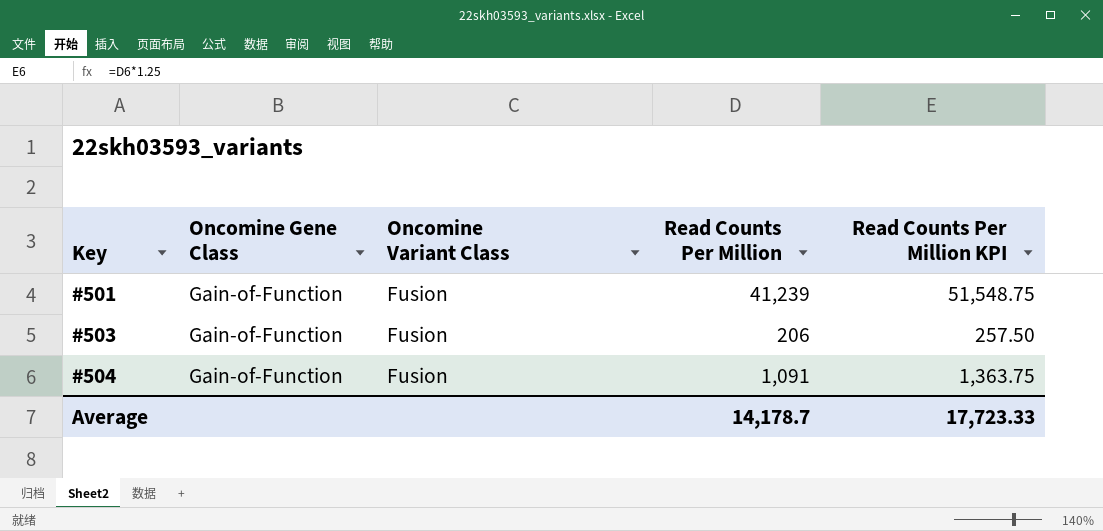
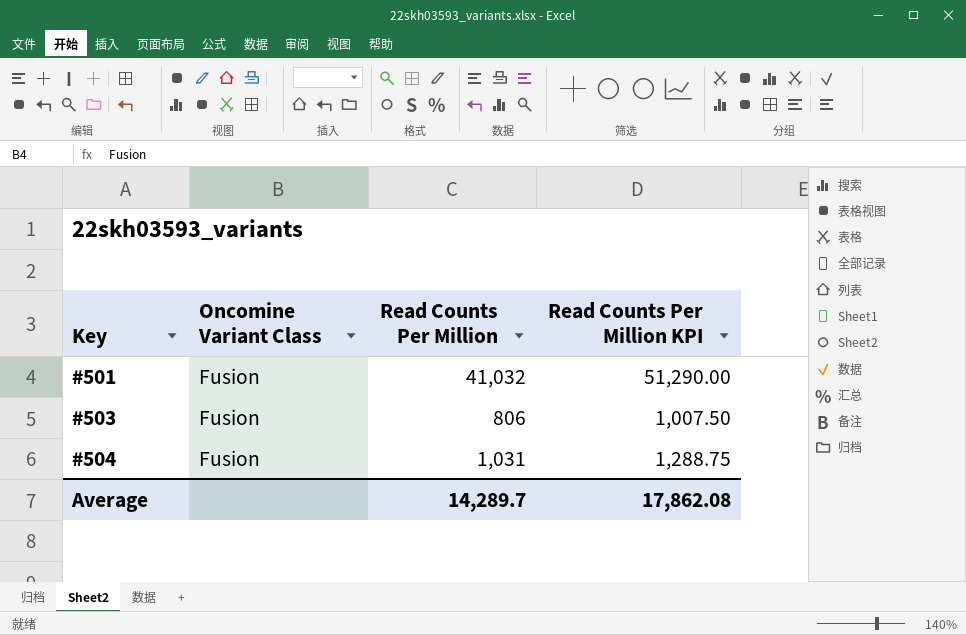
column Oncomine Gene Class | position: 2 -> none
#501 | Read Counts Per Million: 41,239 -> 41,032
#501 | Read Counts Per Million KPI: 51,548.75 -> 51,290.00
#503 | Read Counts Per Million: 206 -> 806
#503 | Read Counts Per Million KPI: 257.50 -> 1,007.50
#504 | Read Counts Per Million: 1,091 -> 1,031
#504 | Read Counts Per Million KPI: 1,363.75 -> 1,288.75
Average | Read Counts Per Million: 14,178.7 -> 14,289.7
Average | Read Counts Per Million KPI: 17,723.33 -> 17,862.08

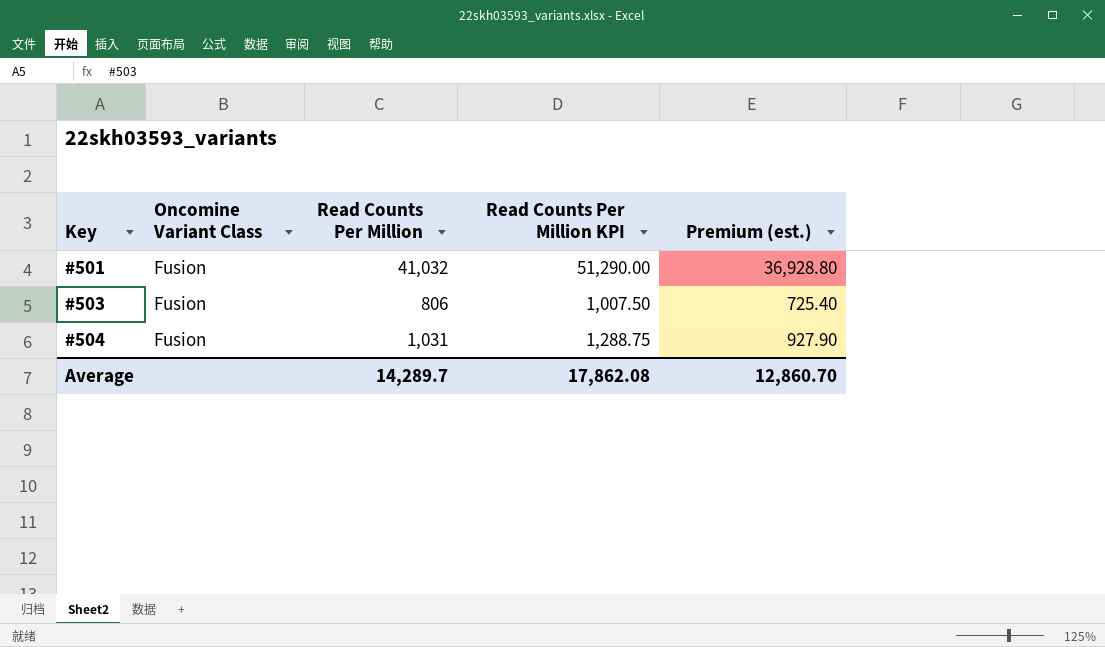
column Premium (est.) | formula: none -> [Read Counts Per Million] * 0.9

